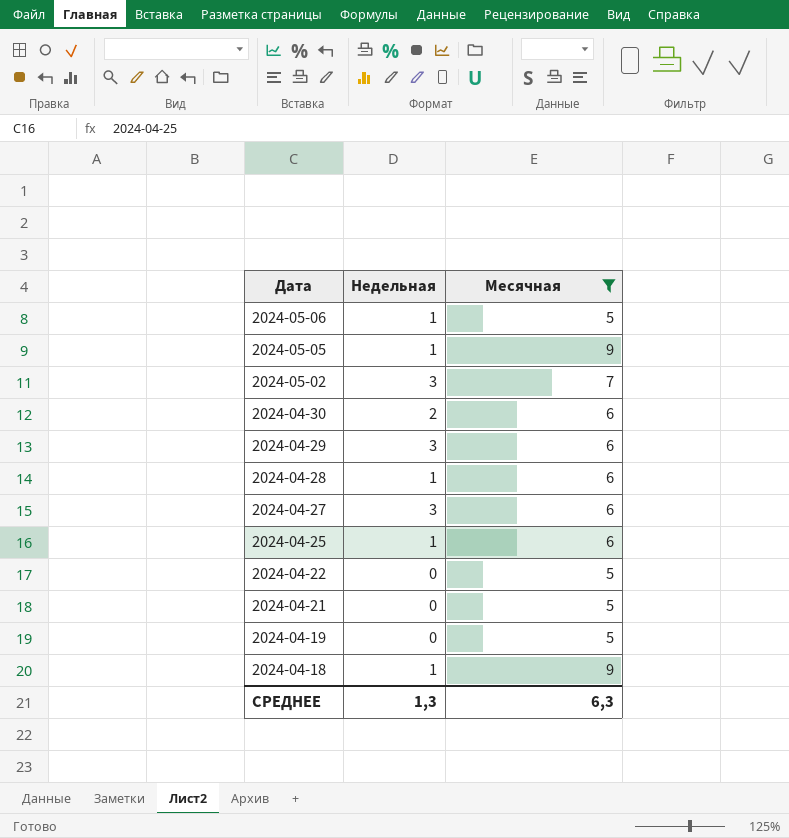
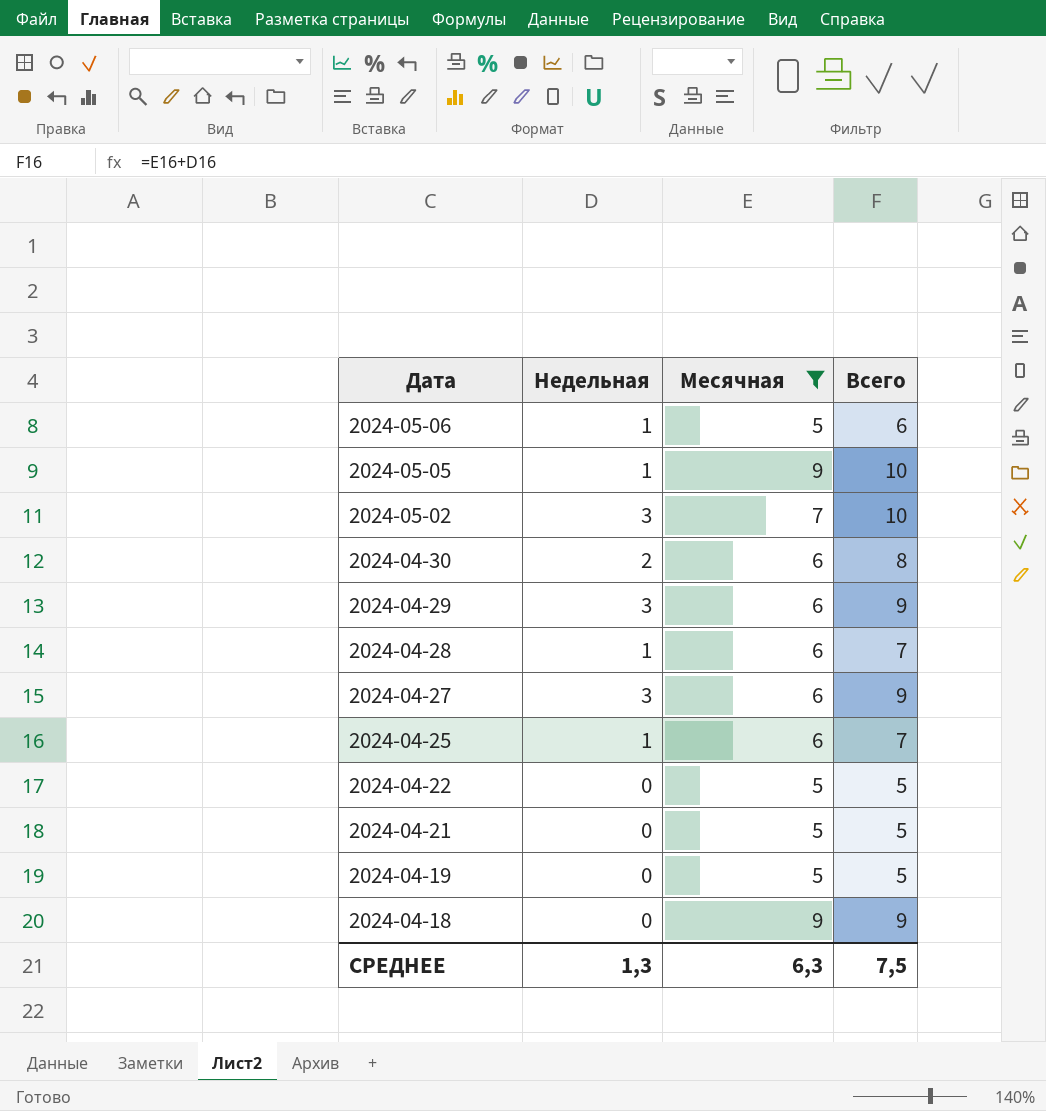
column Всего | formula: none -> [Недельная] + [Месячная]
2024-04-18 | Недельная: 1 -> 0

